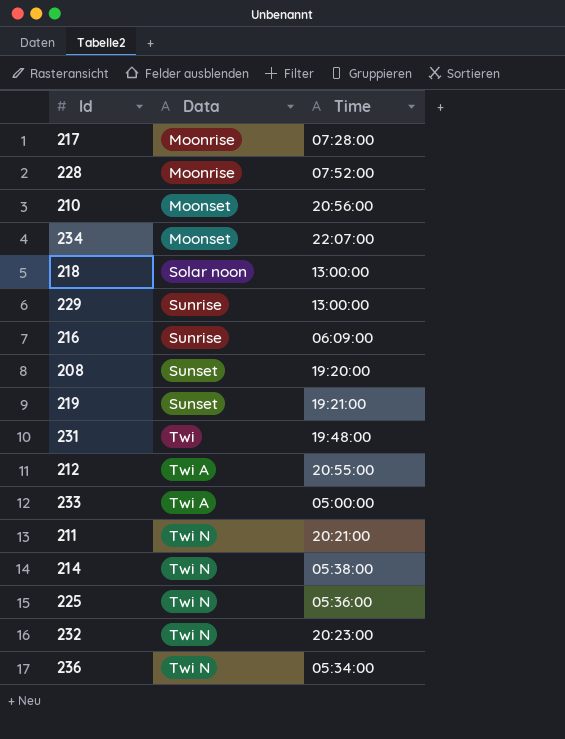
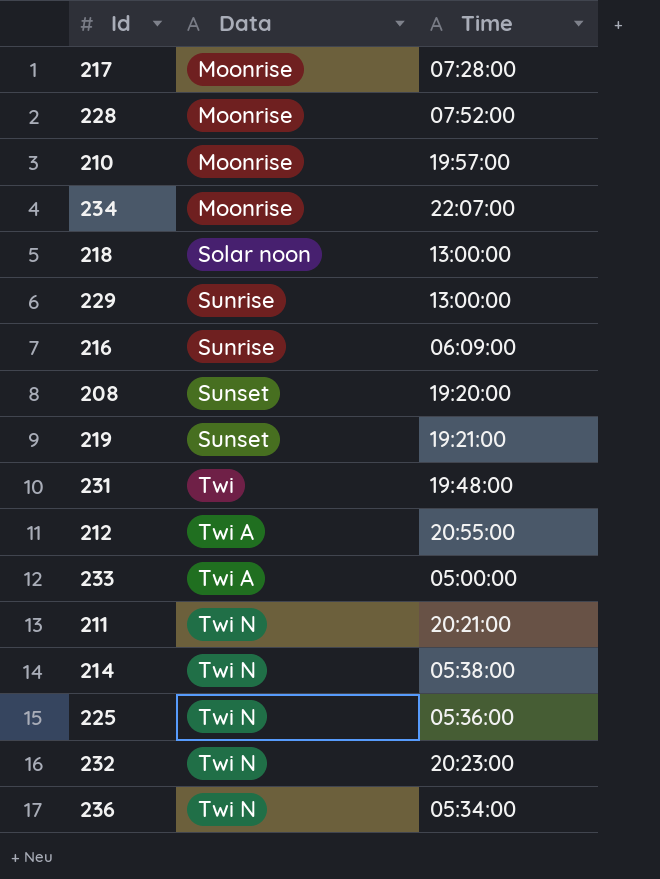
210 | Data: Moonset -> Moonrise
210 | Time: 20:56:00 -> 19:57:00
234 | Data: Moonset -> Moonrise

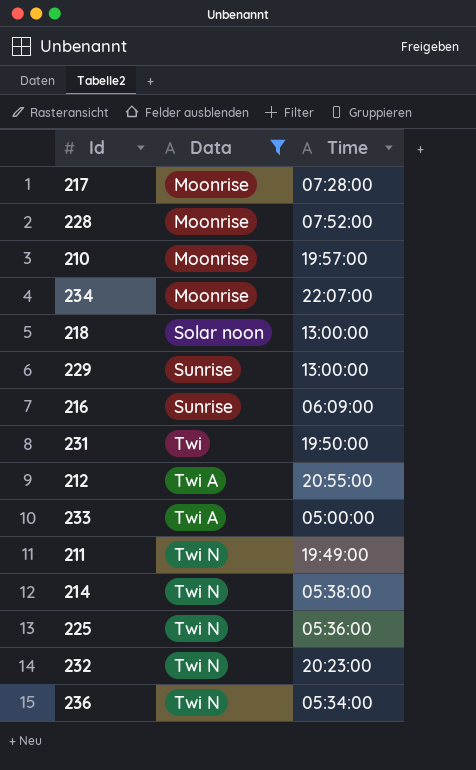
filter: none -> Data != Sunset
231 | Time: 19:48:00 -> 19:50:00
211 | Time: 20:21:00 -> 19:49:00

